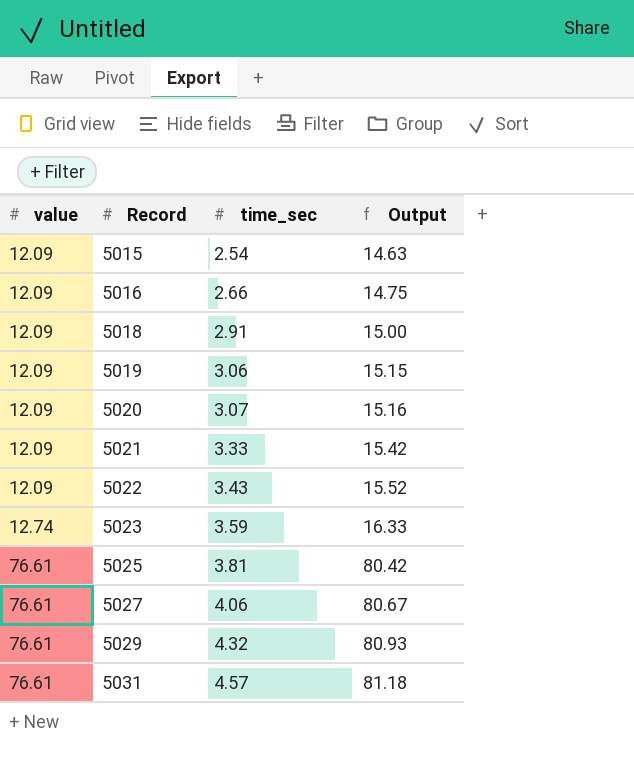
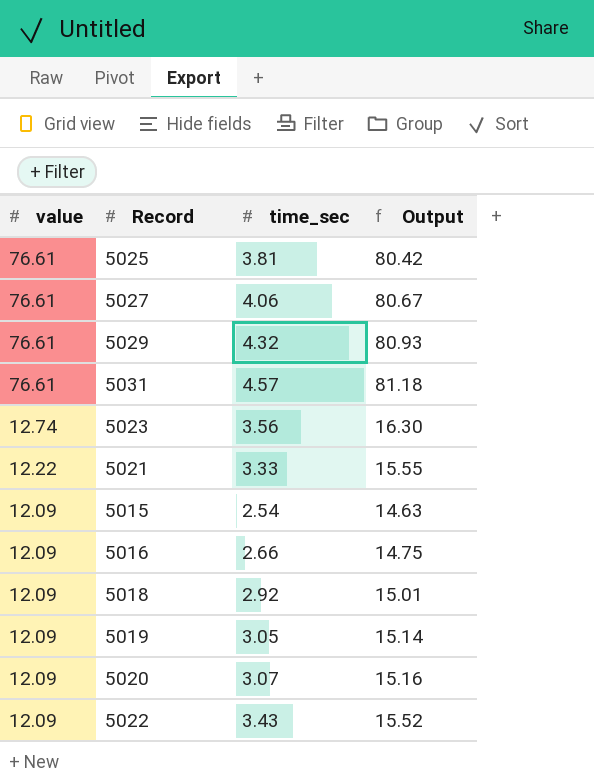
row order: value ascending -> value descending
5023 | time_sec: 3.59 -> 3.56
5023 | Output: 16.33 -> 16.30
5021 | value: 12.09 -> 12.22
5021 | Output: 15.42 -> 15.55
5018 | time_sec: 2.91 -> 2.92
5018 | Output: 15.00 -> 15.01
5019 | time_sec: 3.06 -> 3.05
5019 | Output: 15.15 -> 15.14

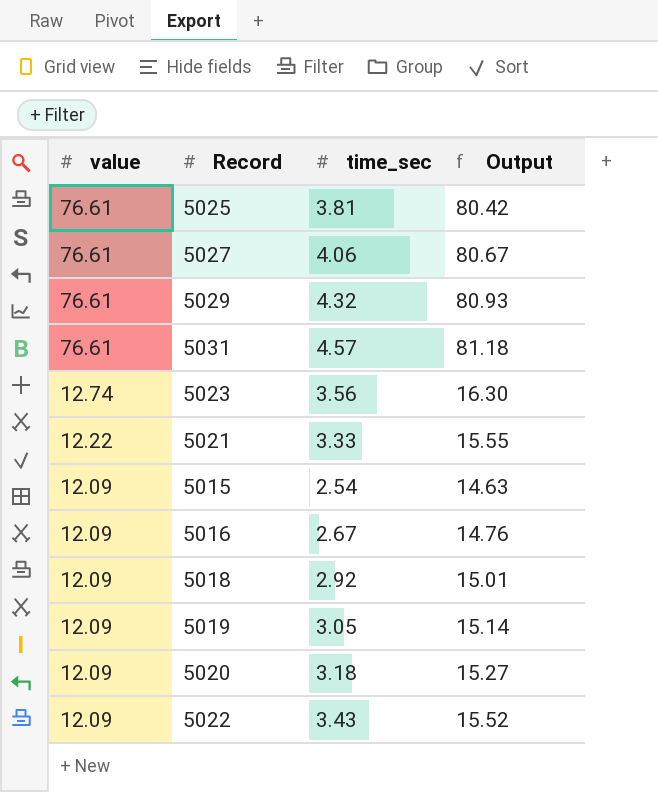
5016 | time_sec: 2.66 -> 2.67
5016 | Output: 14.75 -> 14.76
5020 | time_sec: 3.07 -> 3.18
5020 | Output: 15.16 -> 15.27

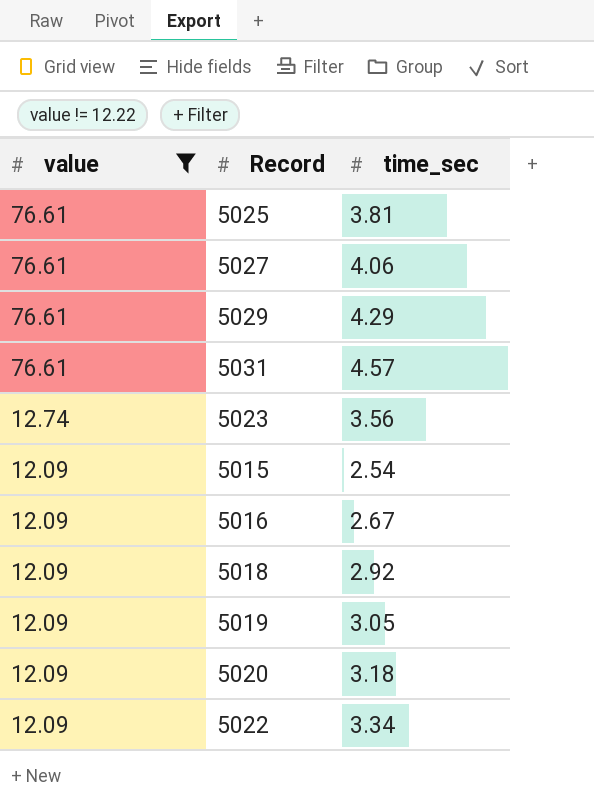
filter: none -> value != 12.22
column Output | formula: [value] + [time_sec] -> none
5029 | time_sec: 4.32 -> 4.29
5022 | time_sec: 3.43 -> 3.34

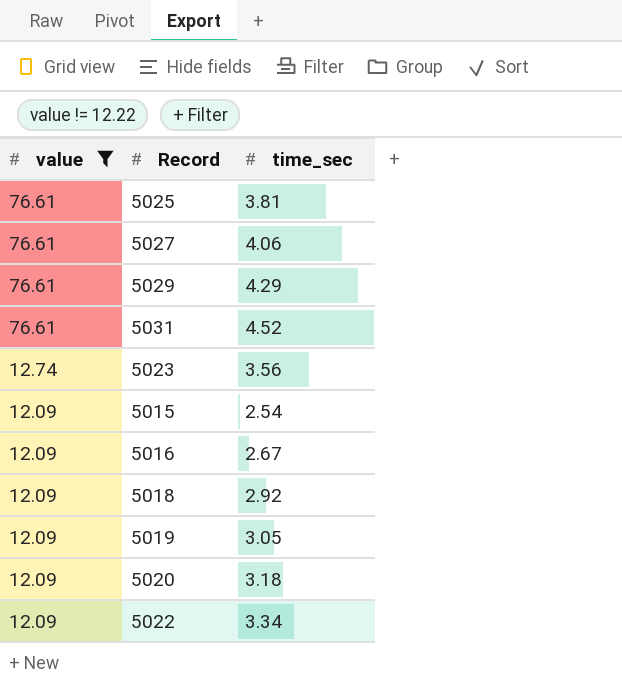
5031 | time_sec: 4.57 -> 4.52

